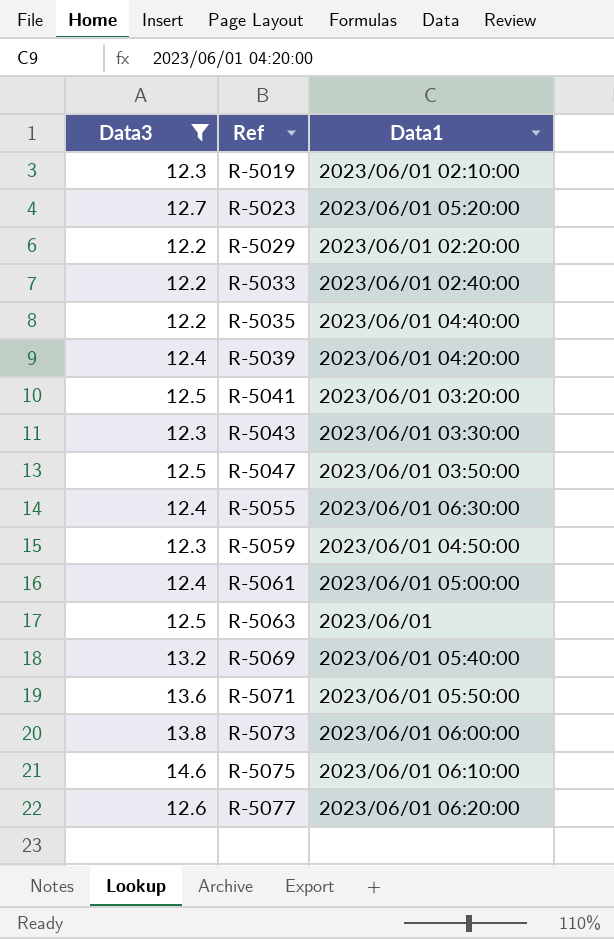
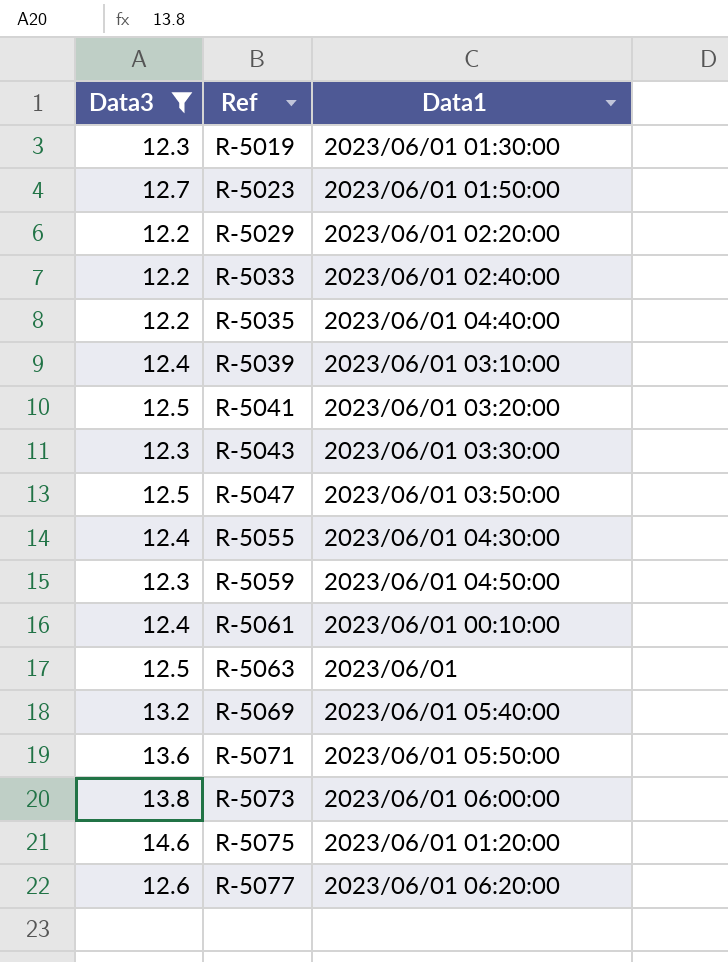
R-5019 | Data1: 2023/06/01 02:10:00 -> 2023/06/01 01:30:00
R-5023 | Data1: 2023/06/01 05:20:00 -> 2023/06/01 01:50:00
R-5039 | Data1: 2023/06/01 04:20:00 -> 2023/06/01 03:10:00
R-5055 | Data1: 2023/06/01 06:30:00 -> 2023/06/01 04:30:00
R-5061 | Data1: 2023/06/01 05:00:00 -> 2023/06/01 00:10:00
R-5075 | Data1: 2023/06/01 06:10:00 -> 2023/06/01 01:20:00

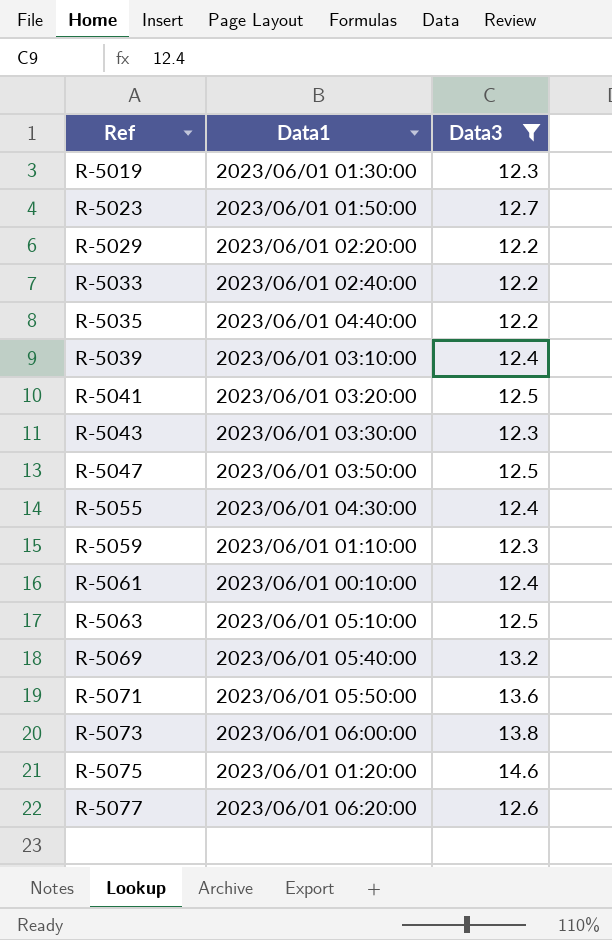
column Data3 | position: 1 -> 3
R-5059 | Data1: 2023/06/01 04:50:00 -> 2023/06/01 01:10:00
R-5063 | Data1: 2023/06/01 -> 2023/06/01 05:10:00

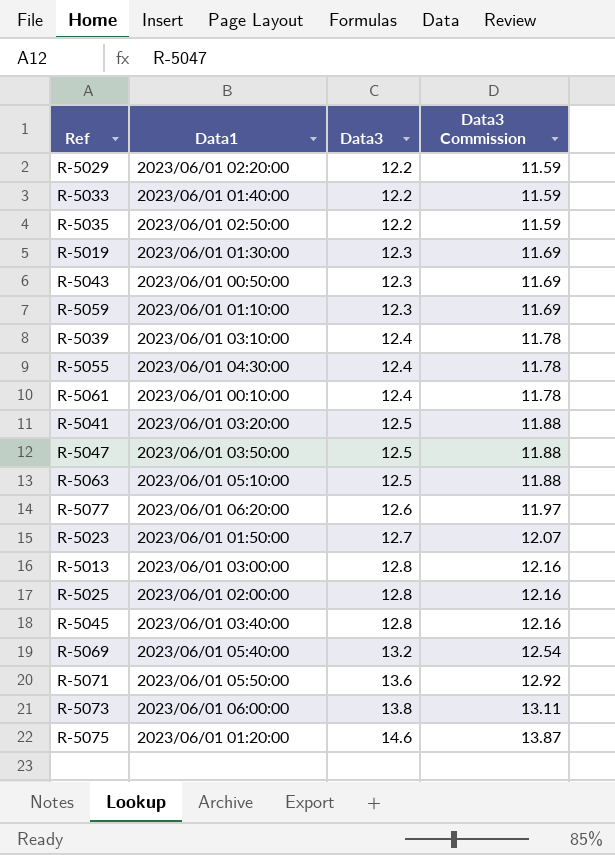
filter: Data3 != 12.8 -> none
row order: Ref ascending -> Data3 ascending
column Data3 Commission | formula: none -> [Data3] * 0.95
R-5033 | Data1: 2023/06/01 02:40:00 -> 2023/06/01 01:40:00
R-5035 | Data1: 2023/06/01 04:40:00 -> 2023/06/01 02:50:00
R-5043 | Data1: 2023/06/01 03:30:00 -> 2023/06/01 00:50:00

